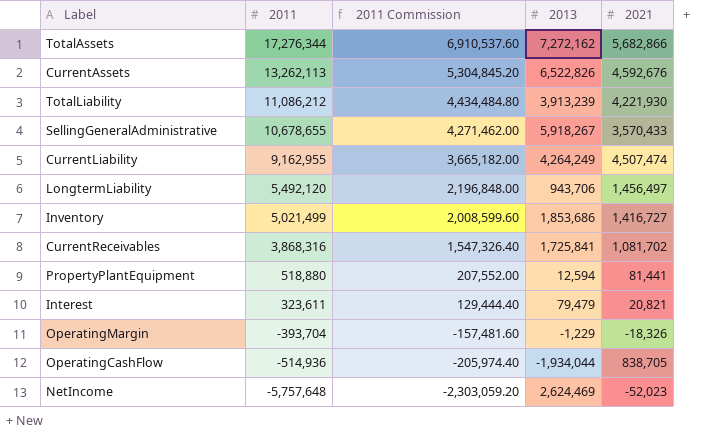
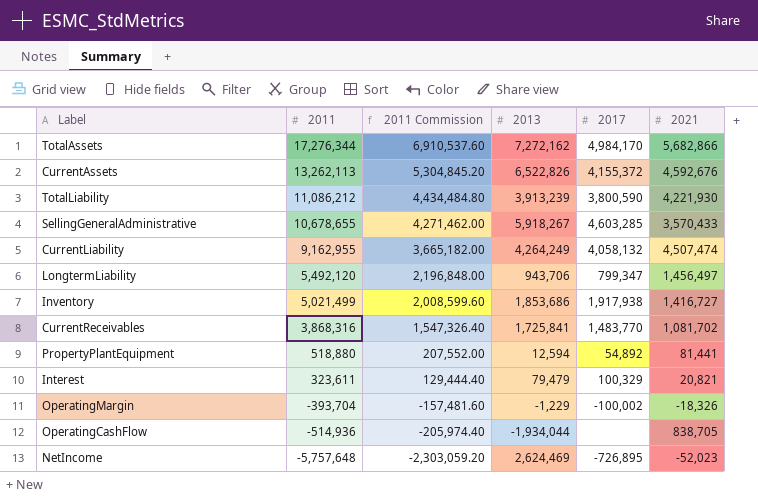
column 2017 | position: none -> 5

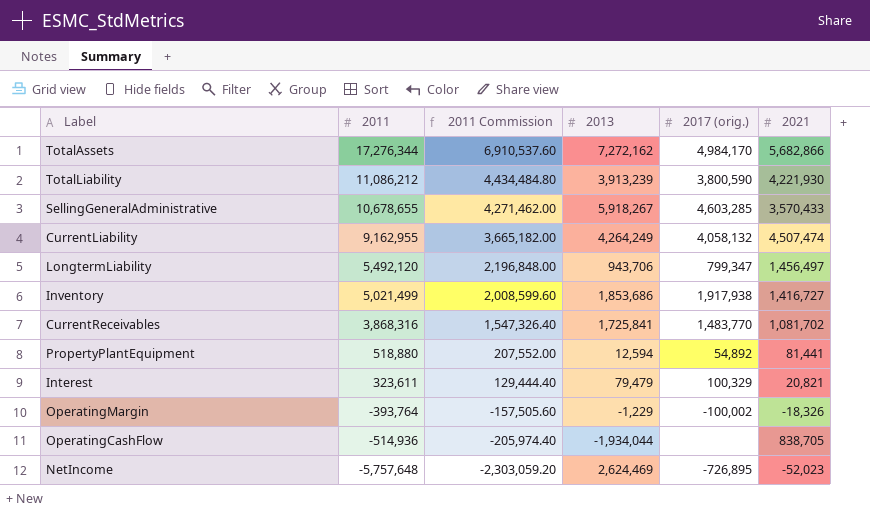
column name: 2017 -> 2017 (orig.)
row CurrentAssets: 13,262,113 | 5,304,845.20 | 6,522,826 | 4,155,372 | 4,592,676 -> none
OperatingMargin | 2011: -393,704 -> -393,764
OperatingMargin | 2011 Commission: -157,481.60 -> -157,505.60

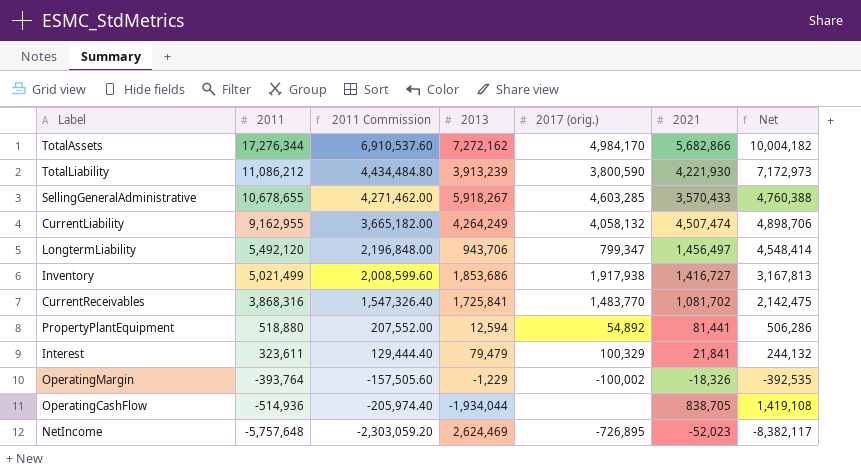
column Net | formula: none -> [2011] - [2013]
Interest | 2021: 20,821 -> 21,841

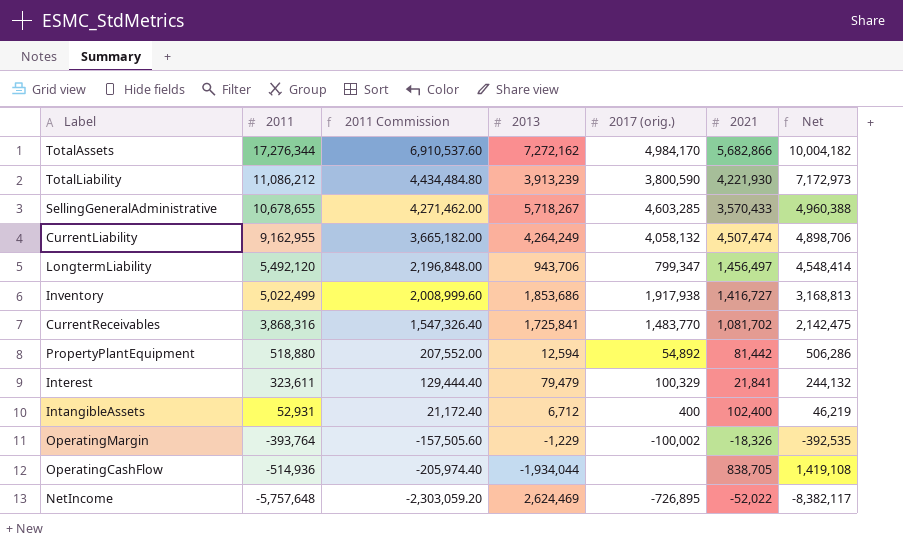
SellingGeneralAdministrative | 2013: 5,918,267 -> 5,718,267
SellingGeneralAdministrative | Net: 4,760,388 -> 4,960,388
Inventory | 2011: 5,021,499 -> 5,022,499
Inventory | 2011 Commission: 2,008,599.60 -> 2,008,999.60
Inventory | Net: 3,167,813 -> 3,168,813
PropertyPlantEquipment | 2021: 81,441 -> 81,442
row IntangibleAssets: none -> 52,931 | 21,172.40 | 6,712 | 400 | 102,400 | 46,219
NetIncome | 2021: -52,023 -> -52,022

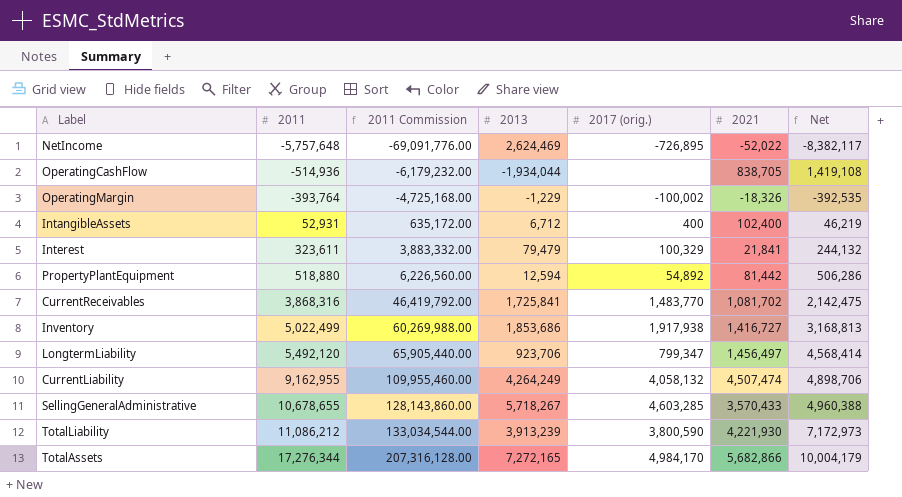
row order: 2011 descending -> 2011 ascending
column 2011 Commission | formula: [2011] * 0.4 -> [2011] * 12
LongtermLiability | 2013: 943,706 -> 923,706
LongtermLiability | Net: 4,548,414 -> 4,568,414
TotalAssets | 2013: 7,272,162 -> 7,272,165
TotalAssets | Net: 10,004,182 -> 10,004,179

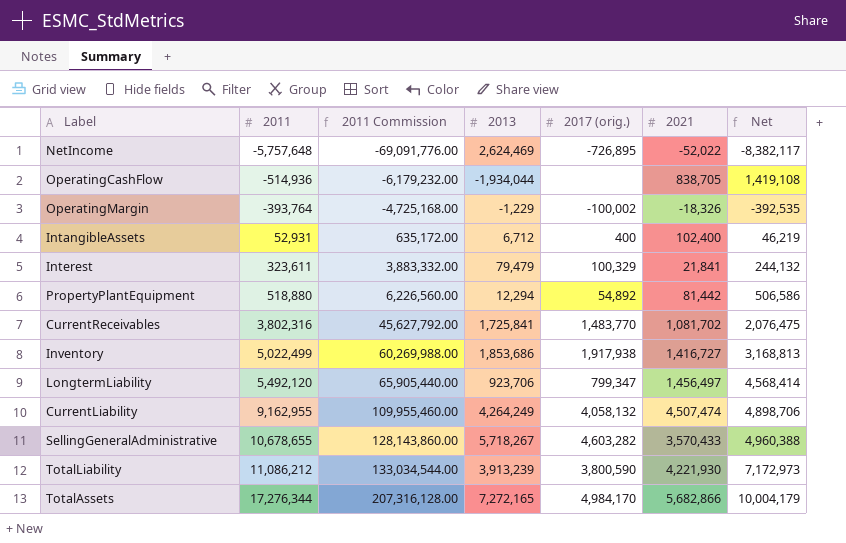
PropertyPlantEquipment | 2013: 12,594 -> 12,294
PropertyPlantEquipment | Net: 506,286 -> 506,586
CurrentReceivables | 2011: 3,868,316 -> 3,802,316
CurrentReceivables | 2011 Commission: 46,419,792.00 -> 45,627,792.00
CurrentReceivables | Net: 2,142,475 -> 2,076,475
SellingGeneralAdministrative | 2017 (orig.): 4,603,285 -> 4,603,282

